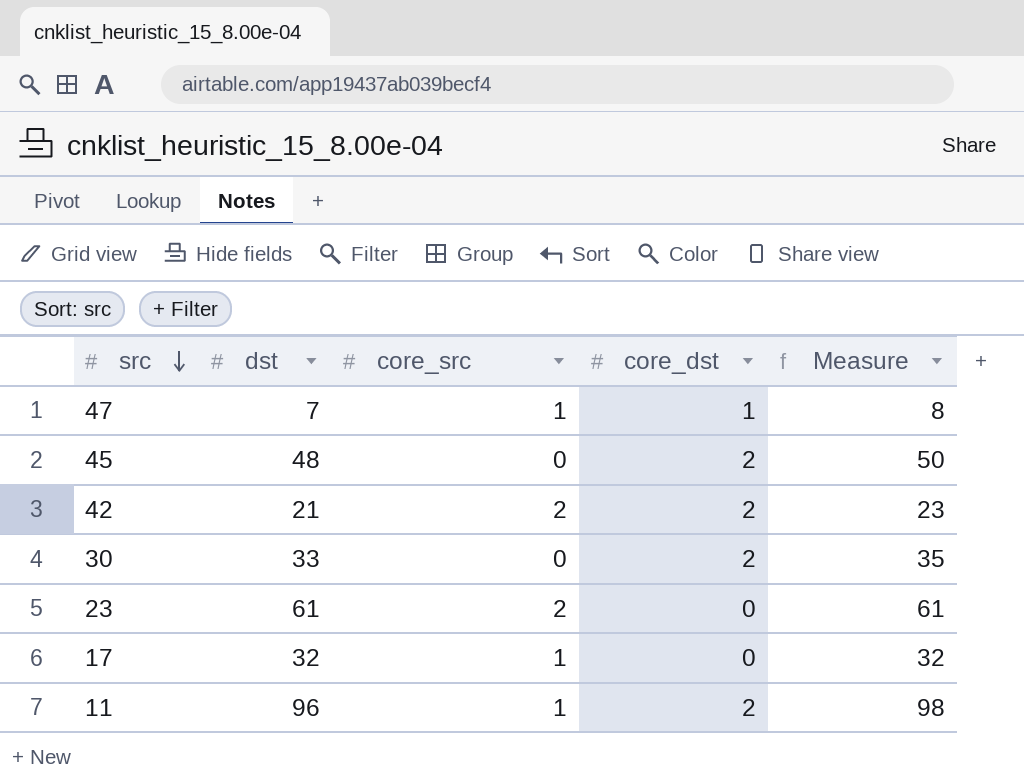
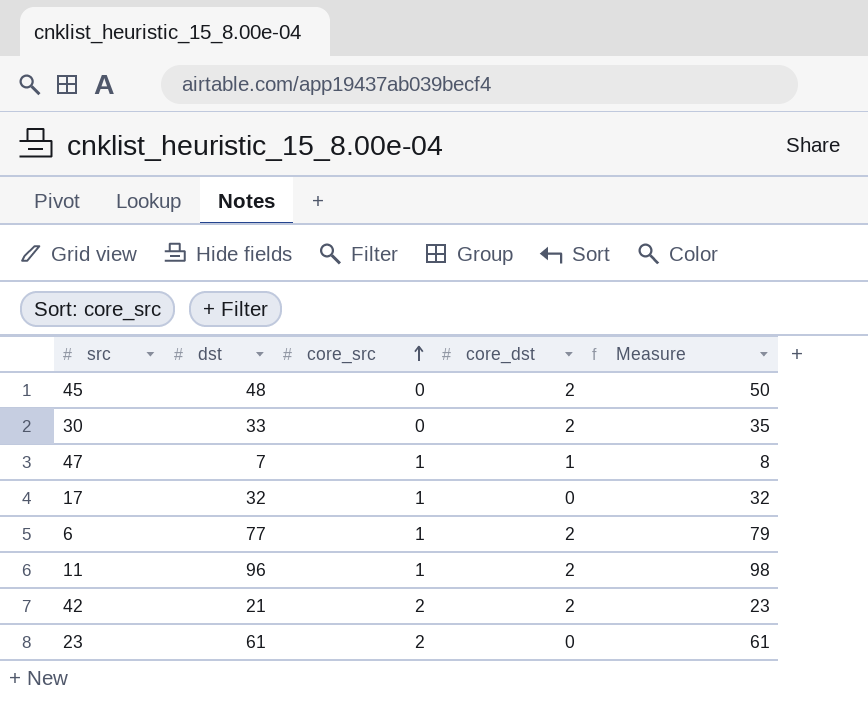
row order: src descending -> core_src ascending
row 6: none -> 77 | 1 | 2 | 79

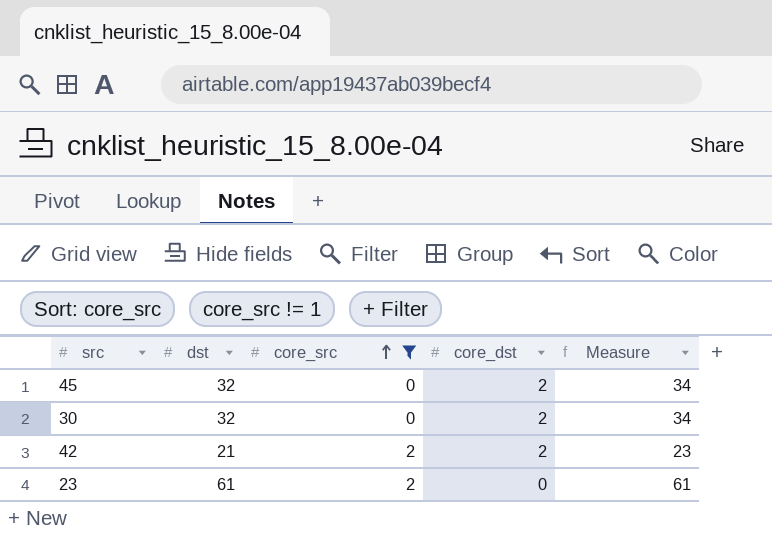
filter: none -> core_src != 1
45 | dst: 48 -> 32
45 | Measure: 50 -> 34
30 | dst: 33 -> 32
30 | Measure: 35 -> 34

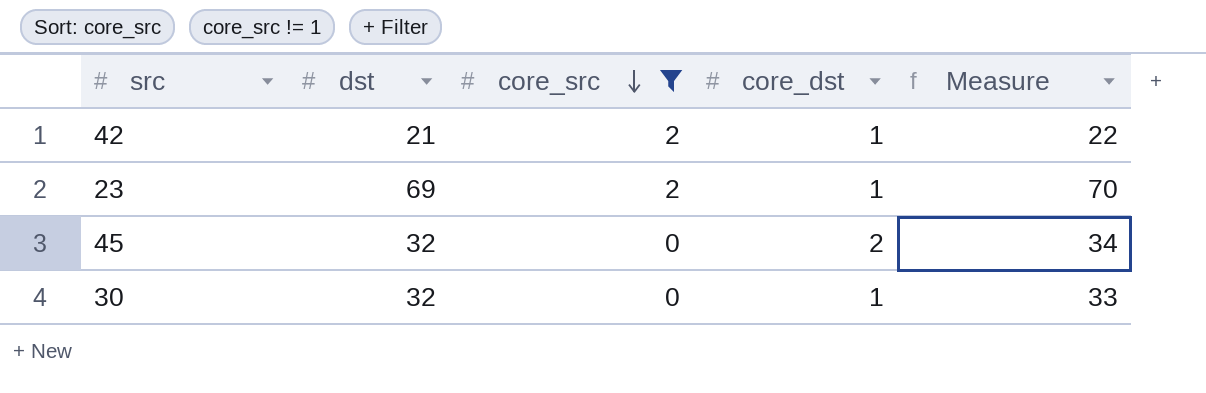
row order: core_src ascending -> core_src descending
42 | core_dst: 2 -> 1
42 | Measure: 23 -> 22
23 | dst: 61 -> 69
23 | core_dst: 0 -> 1
23 | Measure: 61 -> 70
30 | core_dst: 2 -> 1
30 | Measure: 34 -> 33

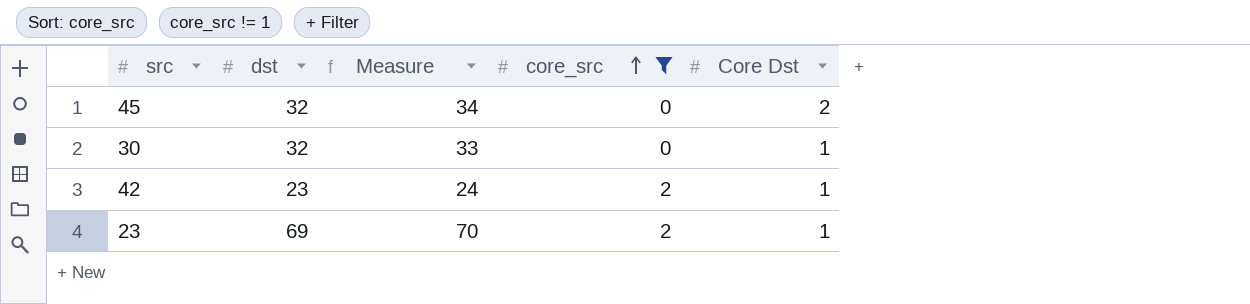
row order: core_src descending -> core_src ascending
column Measure | position: 5 -> 3
column name: core_dst -> Core Dst
42 | dst: 21 -> 23
42 | Measure: 22 -> 24

